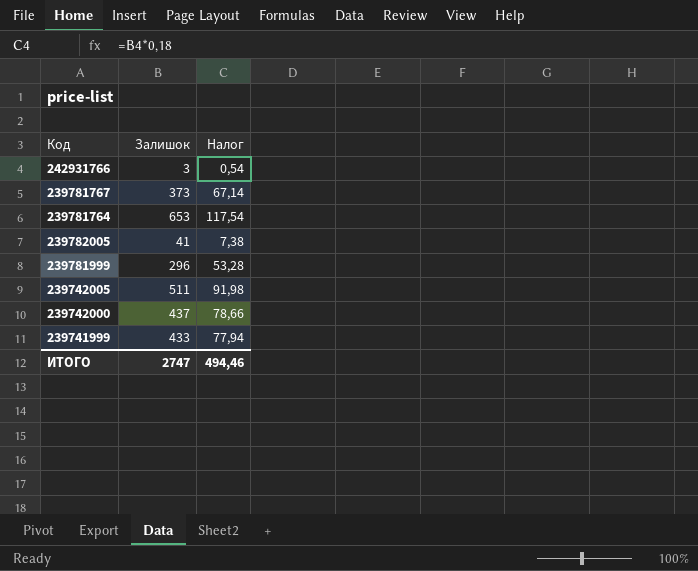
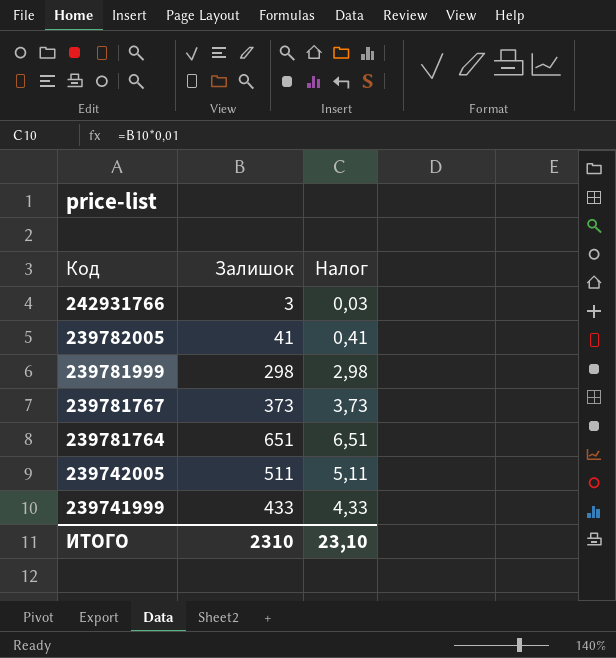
row order: none -> Код descending
column Налог | formula: [Залишок] * 0,18 -> [Залишок] * 0,01
row 239742000: 437 | 78,66 -> none
239781999 | Залишок: 296 -> 298
239781764 | Залишок: 653 -> 651
ИТОГО | Залишок: 2747 -> 2310
ИТОГО | Налог: 494,46 -> 23,10

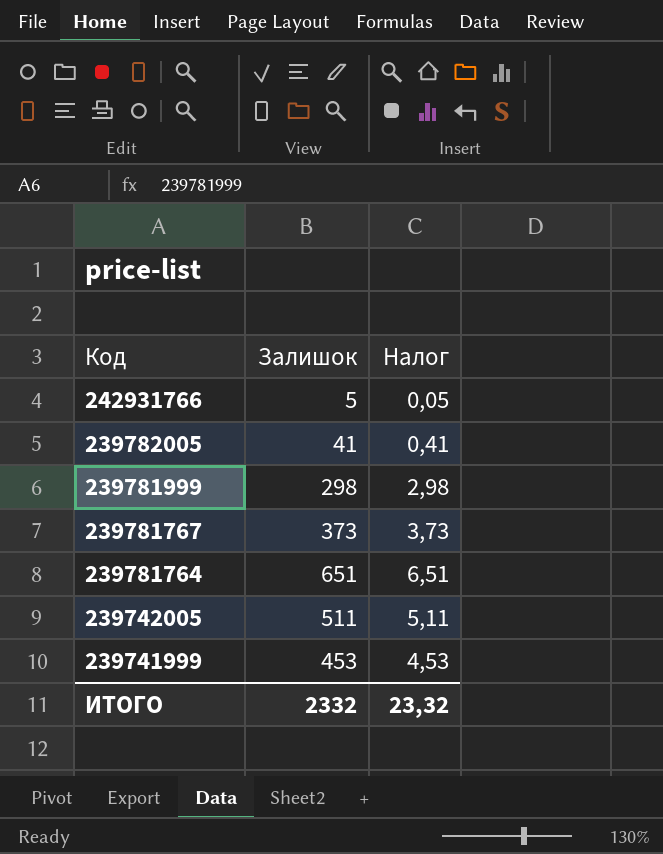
242931766 | Залишок: 3 -> 5
242931766 | Налог: 0,03 -> 0,05
239741999 | Залишок: 433 -> 453
239741999 | Налог: 4,33 -> 4,53
ИТОГО | Залишок: 2310 -> 2332
ИТОГО | Налог: 23,10 -> 23,32

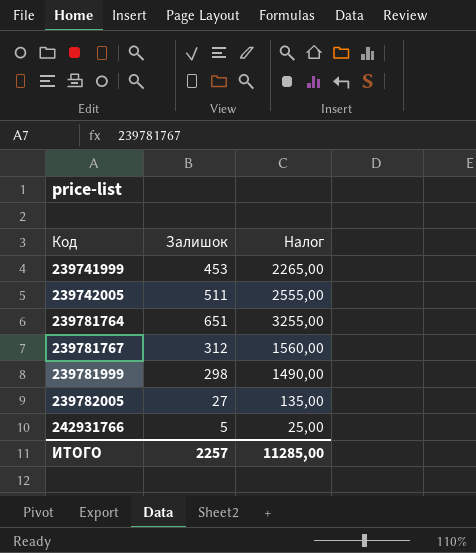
row order: Код descending -> Код ascending
column Налог | formula: [Залишок] * 0,01 -> [Залишок] * 5
239781767 | Залишок: 373 -> 312
239782005 | Залишок: 41 -> 27
ИТОГО | Залишок: 2332 -> 2257
ИТОГО | Налог: 23,32 -> 11285,00

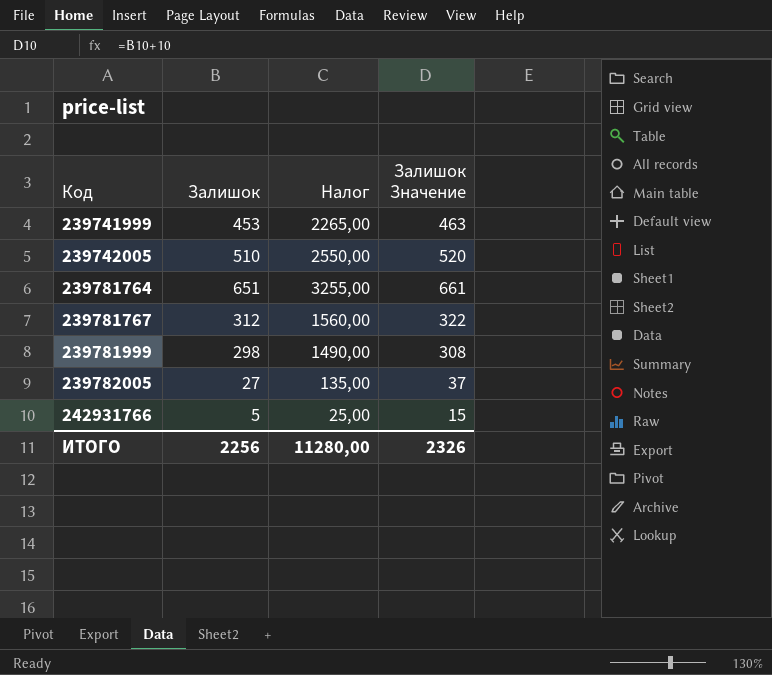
column Залишок Значение | formula: none -> [Залишок] + 10
239742005 | Залишок: 511 -> 510
239742005 | Налог: 2555,00 -> 2550,00
ИТОГО | Залишок: 2257 -> 2256
ИТОГО | Налог: 11285,00 -> 11280,00

